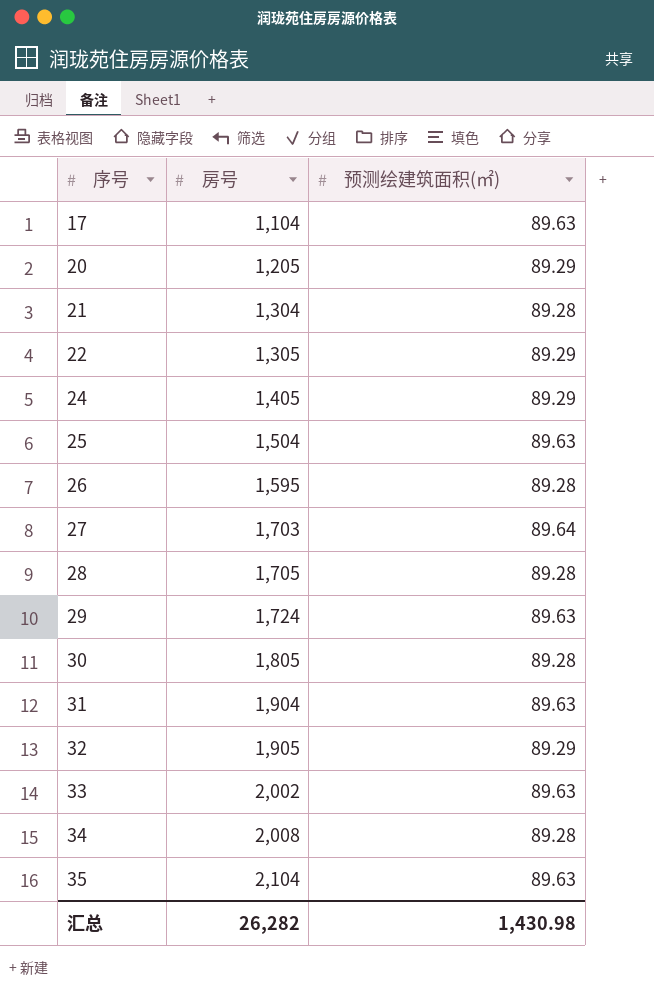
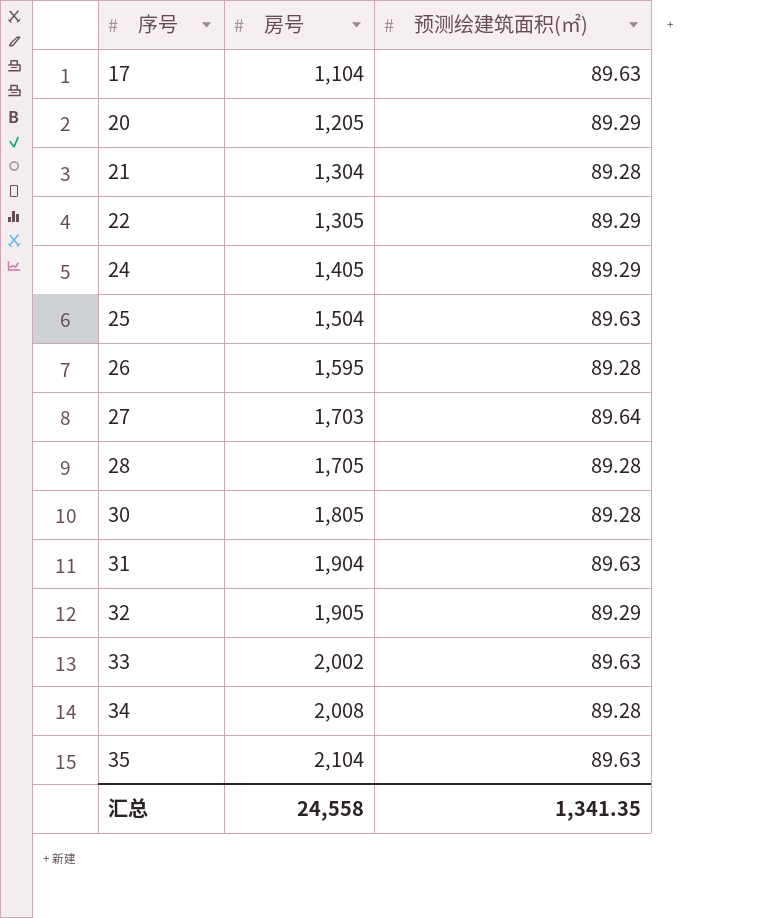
row 29: 1,724 | 89.63 -> none
汇总 | 房号: 26,282 -> 24,558
汇总 | 预测绘建筑面积(㎡): 1,430.98 -> 1,341.35

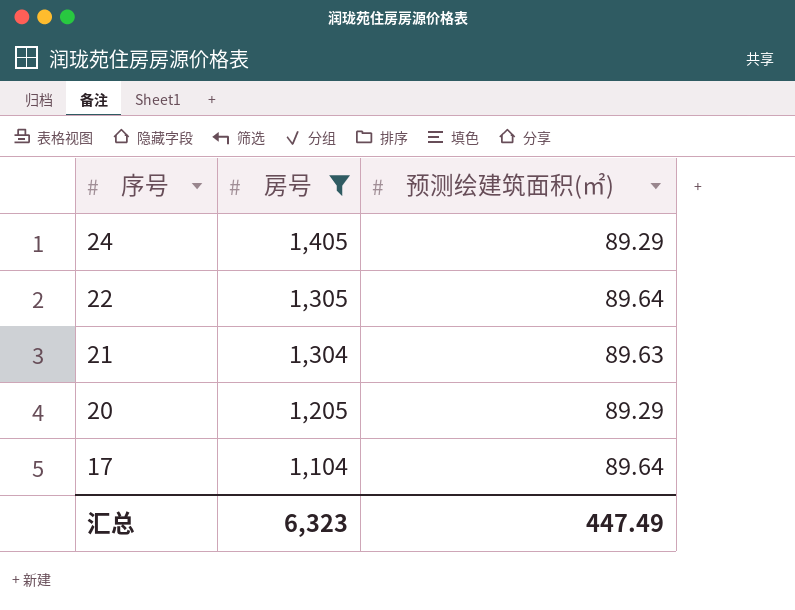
filter: none -> 房号 <= 1,405
row order: 序号 ascending -> 序号 descending
22 | 预测绘建筑面积(㎡): 89.29 -> 89.64
21 | 预测绘建筑面积(㎡): 89.28 -> 89.63
17 | 预测绘建筑面积(㎡): 89.63 -> 89.64
汇总 | 房号: 24,558 -> 6,323
汇总 | 预测绘建筑面积(㎡): 1,341.35 -> 447.49

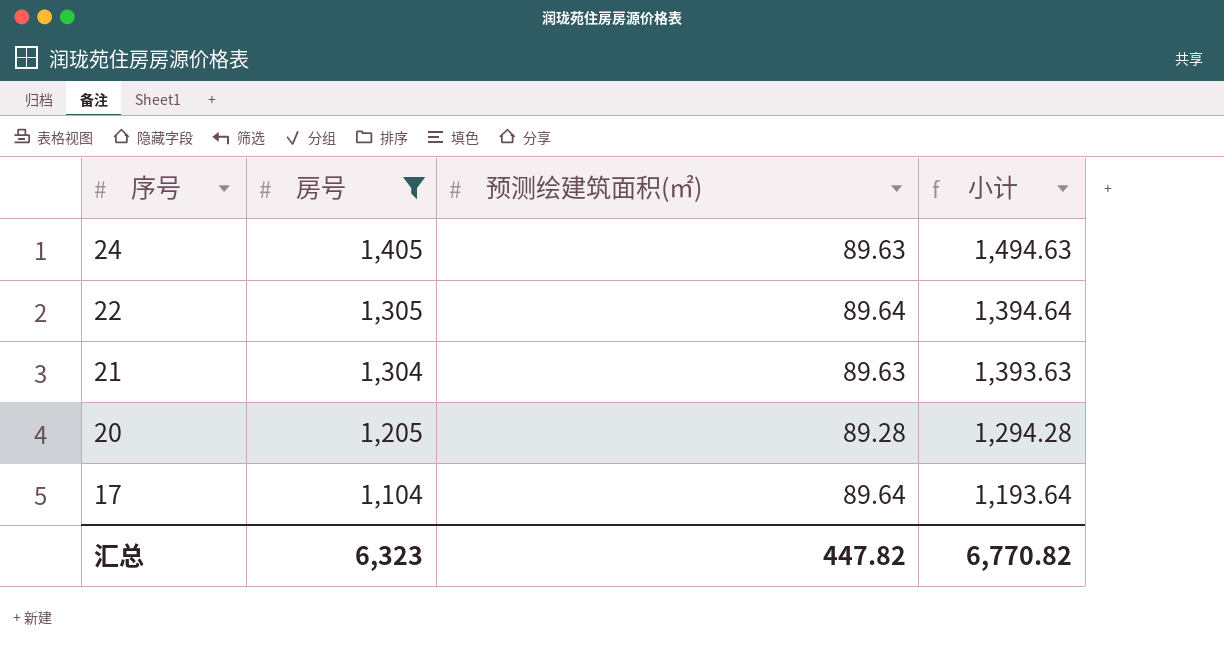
column 小计 | formula: none -> [房号] + [预测绘建筑面积(㎡)]
24 | 预测绘建筑面积(㎡): 89.29 -> 89.63
20 | 预测绘建筑面积(㎡): 89.29 -> 89.28
汇总 | 预测绘建筑面积(㎡): 447.49 -> 447.82

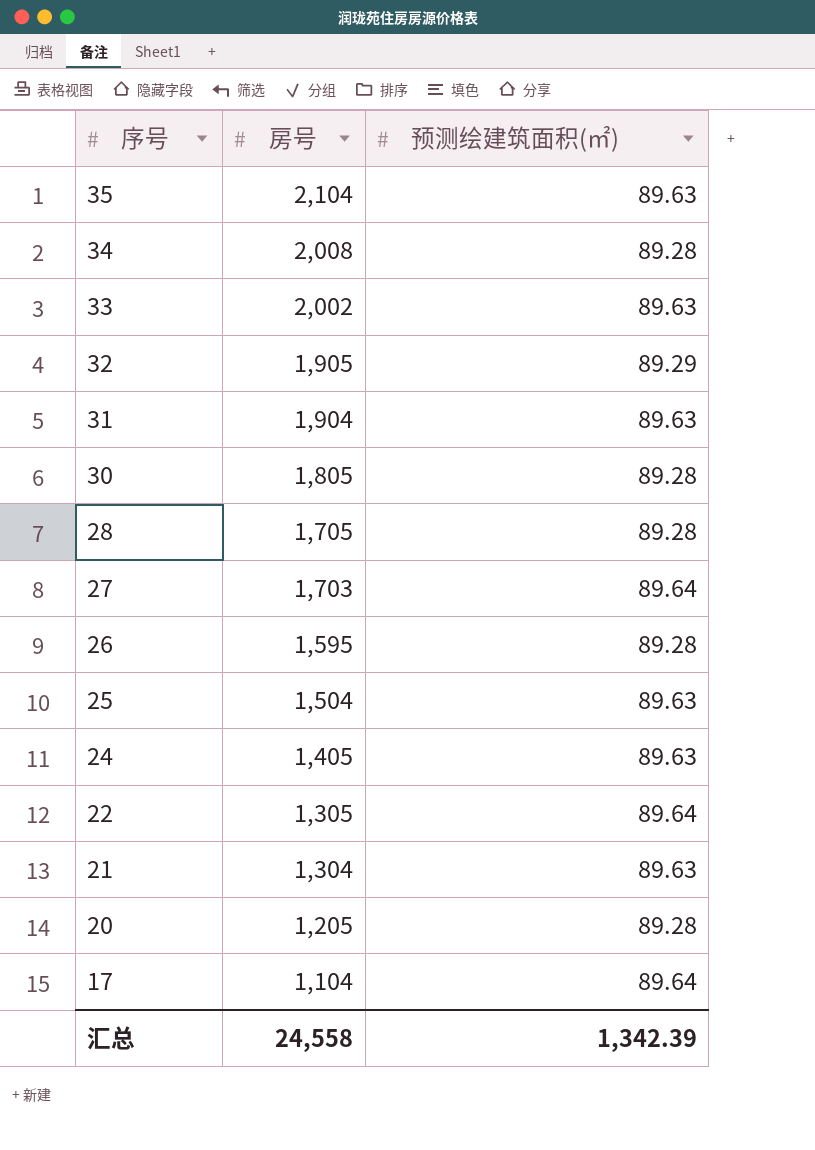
filter: 房号 <= 1,405 -> none
column 小计 | formula: [房号] + [预测绘建筑面积(㎡)] -> none
汇总 | 房号: 6,323 -> 24,558
汇总 | 预测绘建筑面积(㎡): 447.82 -> 1,342.39

